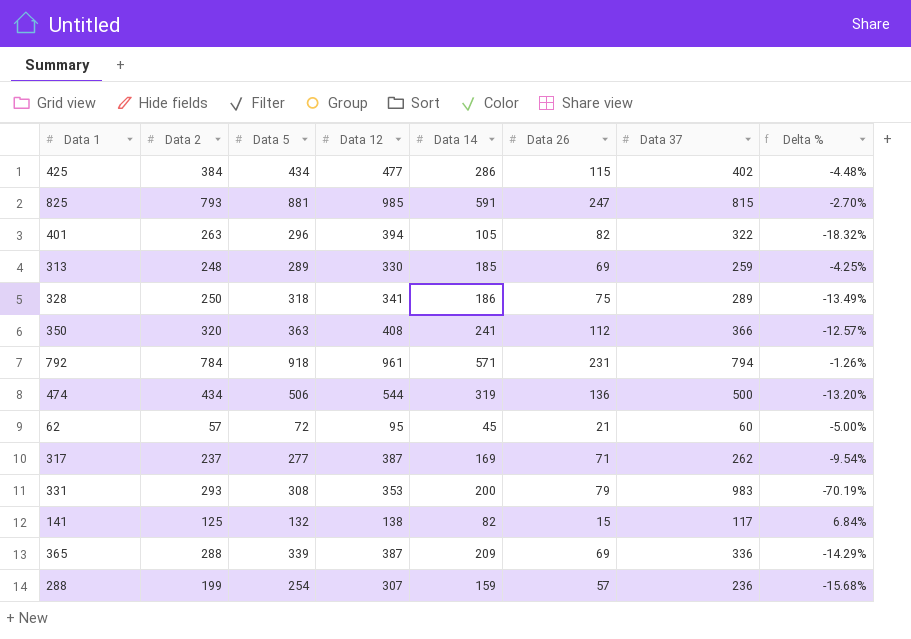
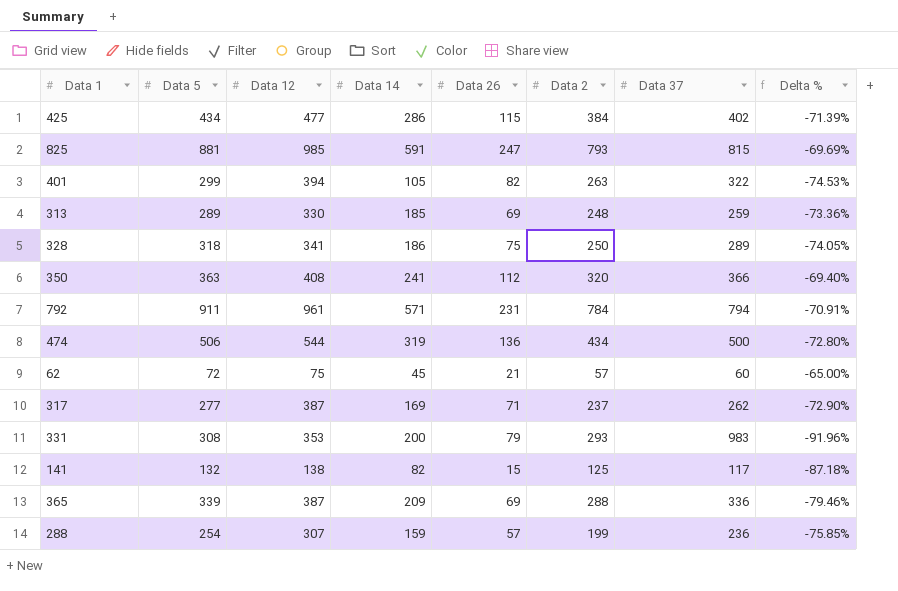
column Data 2 | position: 2 -> 6
column Delta % | formula: ([Data 2] - [Data 37]) / [Data 37] -> ([Data 26] - [Data 37]) / [Data 37]
401 | Data 5: 296 -> 299
792 | Data 5: 918 -> 911
62 | Data 12: 95 -> 75

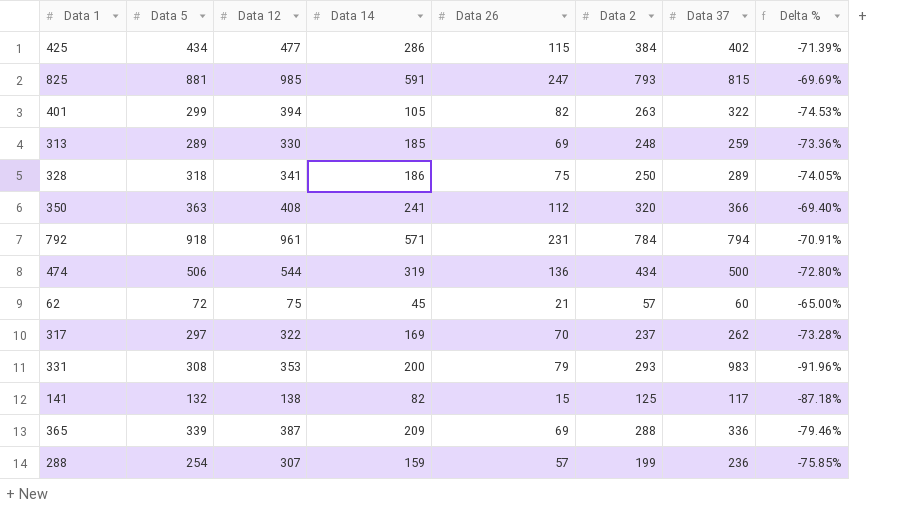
792 | Data 5: 911 -> 918
317 | Data 5: 277 -> 297
317 | Data 12: 387 -> 322
317 | Data 26: 71 -> 70
317 | Delta %: -72.90% -> -73.28%

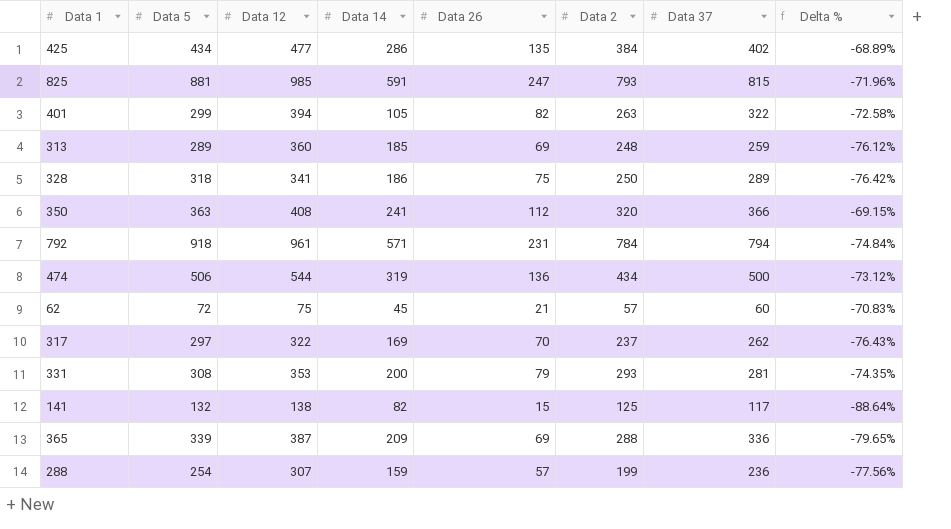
column Delta % | formula: ([Data 26] - [Data 37]) / [Data 37] -> ([Data 26] - [Data 5]) / [Data 5]
425 | Data 26: 115 -> 135
313 | Data 12: 330 -> 360
331 | Data 37: 983 -> 281

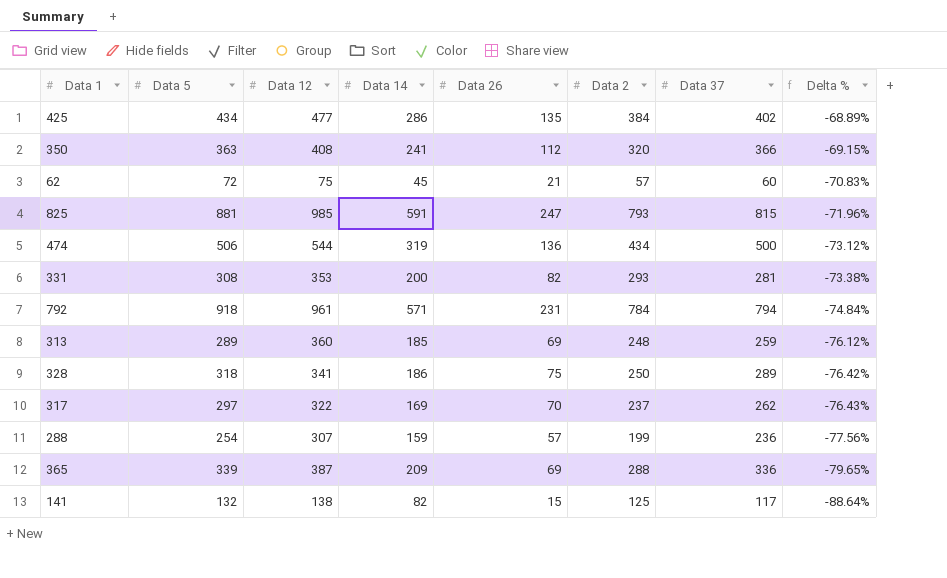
row order: none -> Delta % descending
row 401: 299 | 394 | 105 | 82 | 263 | 322 | -72.58% -> none
331 | Data 26: 79 -> 82
331 | Delta %: -74.35% -> -73.38%

